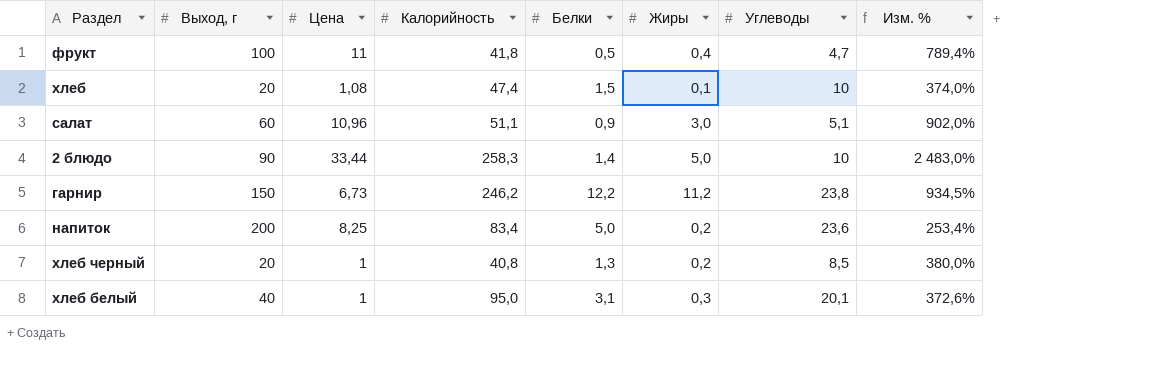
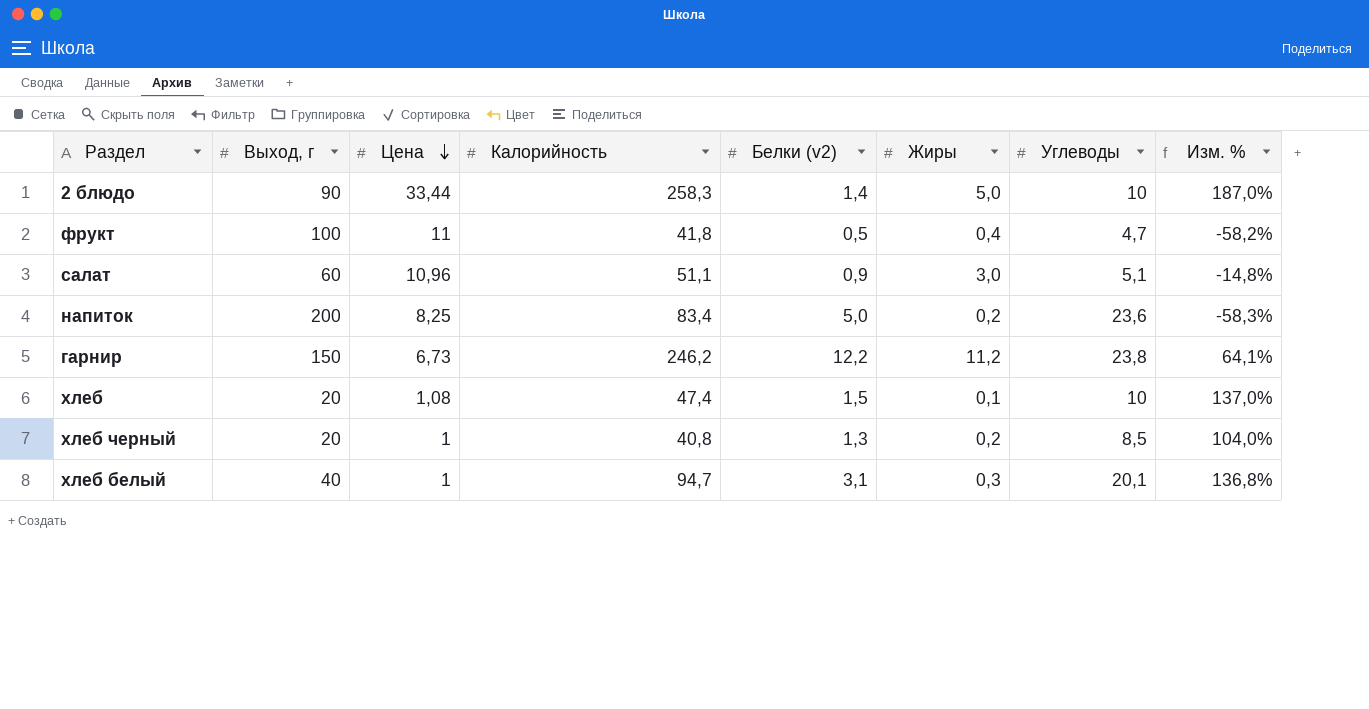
row order: none -> Цена descending
column name: Белки -> Белки (v2)
column Изм. % | formula: ([Калорийность] - [Углеводы]) / [Углеводы] -> ([Калорийность] - [Выход, г]) / [Выход, г]
хлеб белый | Калорийность: 95,0 -> 94,7

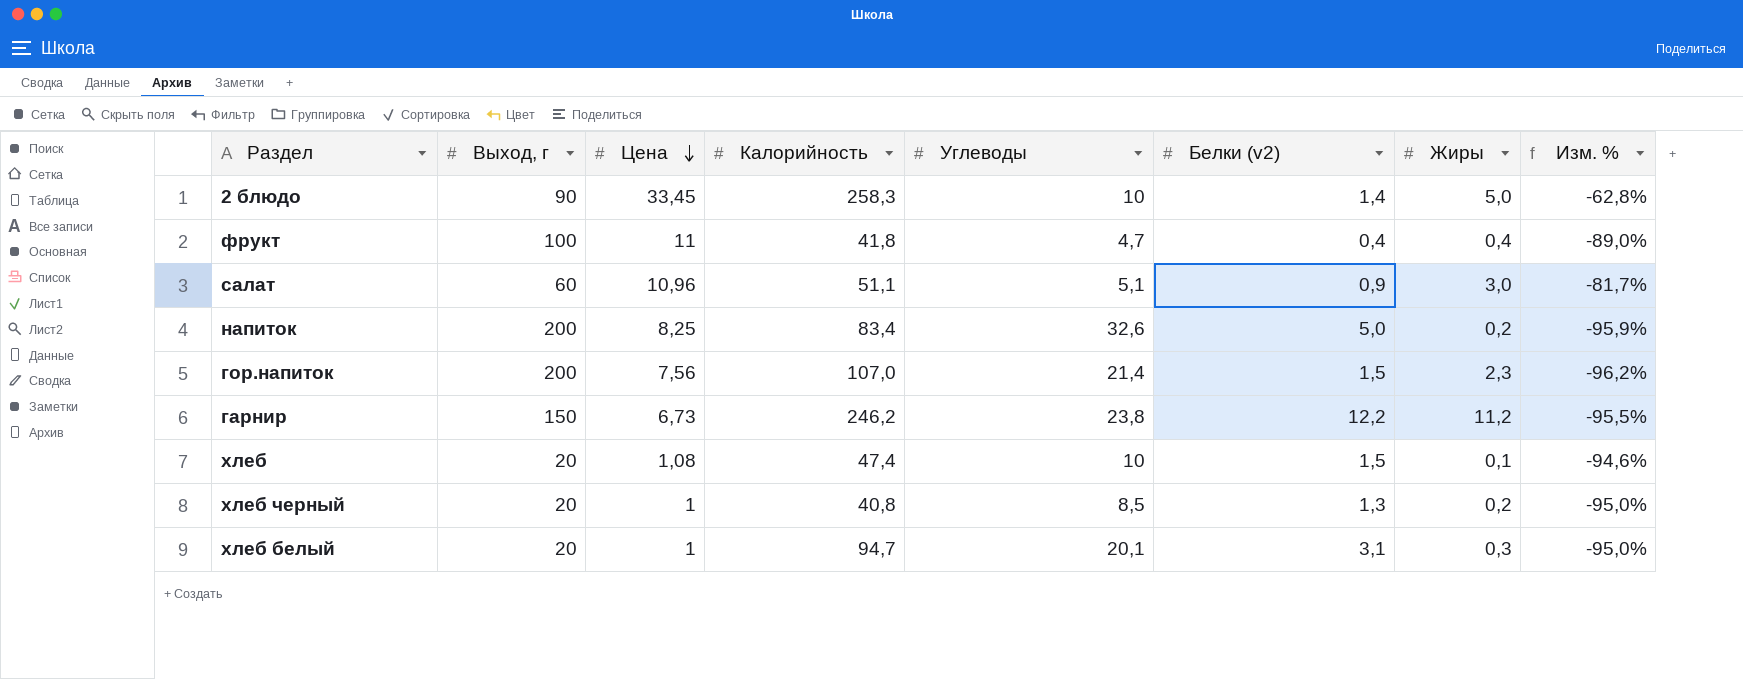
column Углеводы | position: 7 -> 5
column Изм. % | formula: ([Калорийность] - [Выход, г]) / [Выход, г] -> ([Цена] - [Выход, г]) / [Выход, г]
2 блюдо | Цена: 33,44 -> 33,45
фрукт | Белки (v2): 0,5 -> 0,4
напиток | Углеводы: 23,6 -> 32,6
row гор.напиток: none -> 200 | 7,56 | 107,0 | 21,4 | 1,5 | 2,3 | -96,2%
хлеб белый | Выход, г: 40 -> 20

